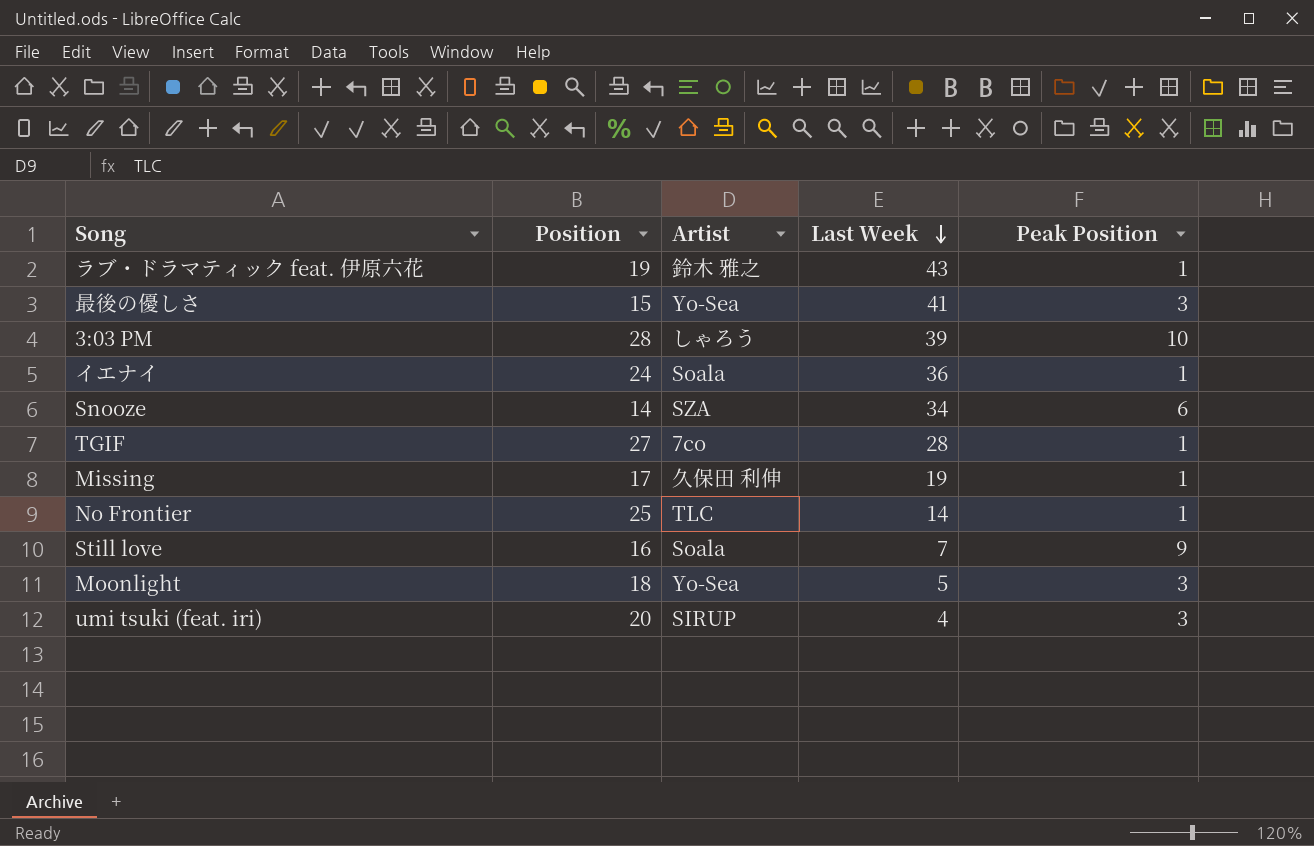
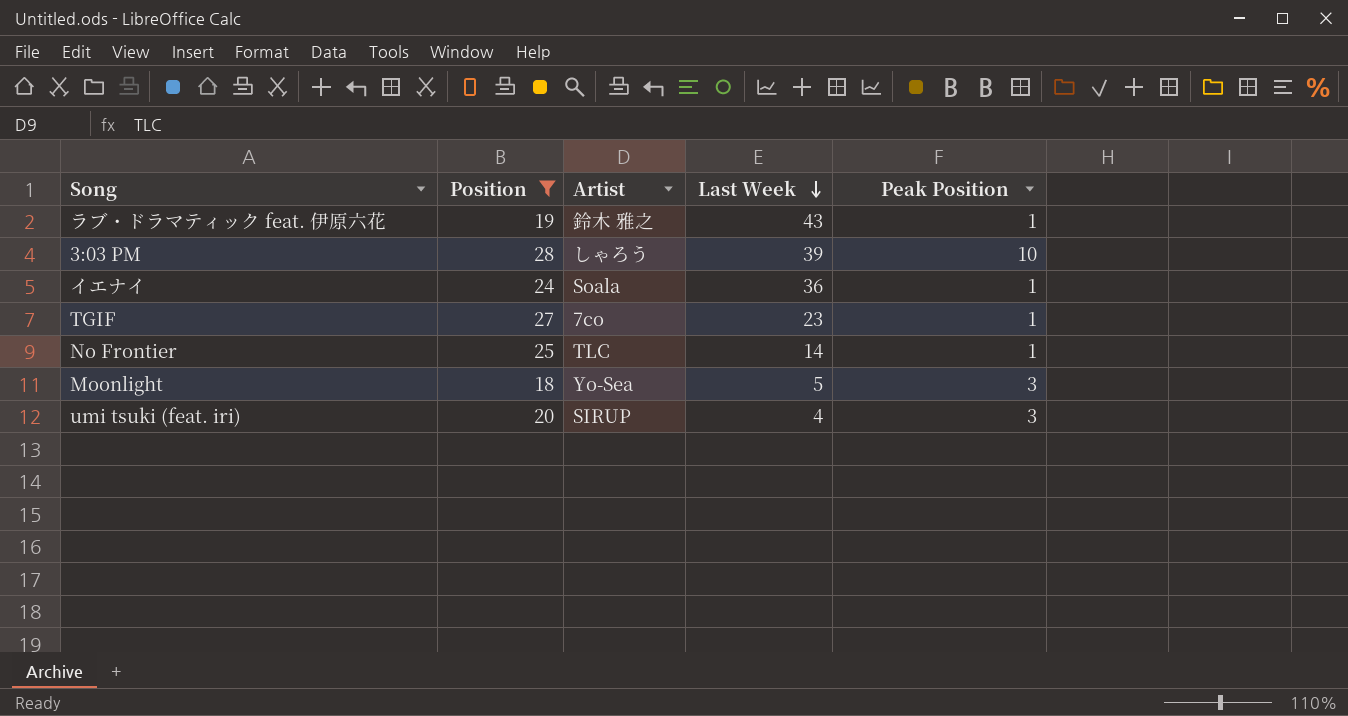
filter: none -> Position >= 18
TGIF | Last Week: 28 -> 23

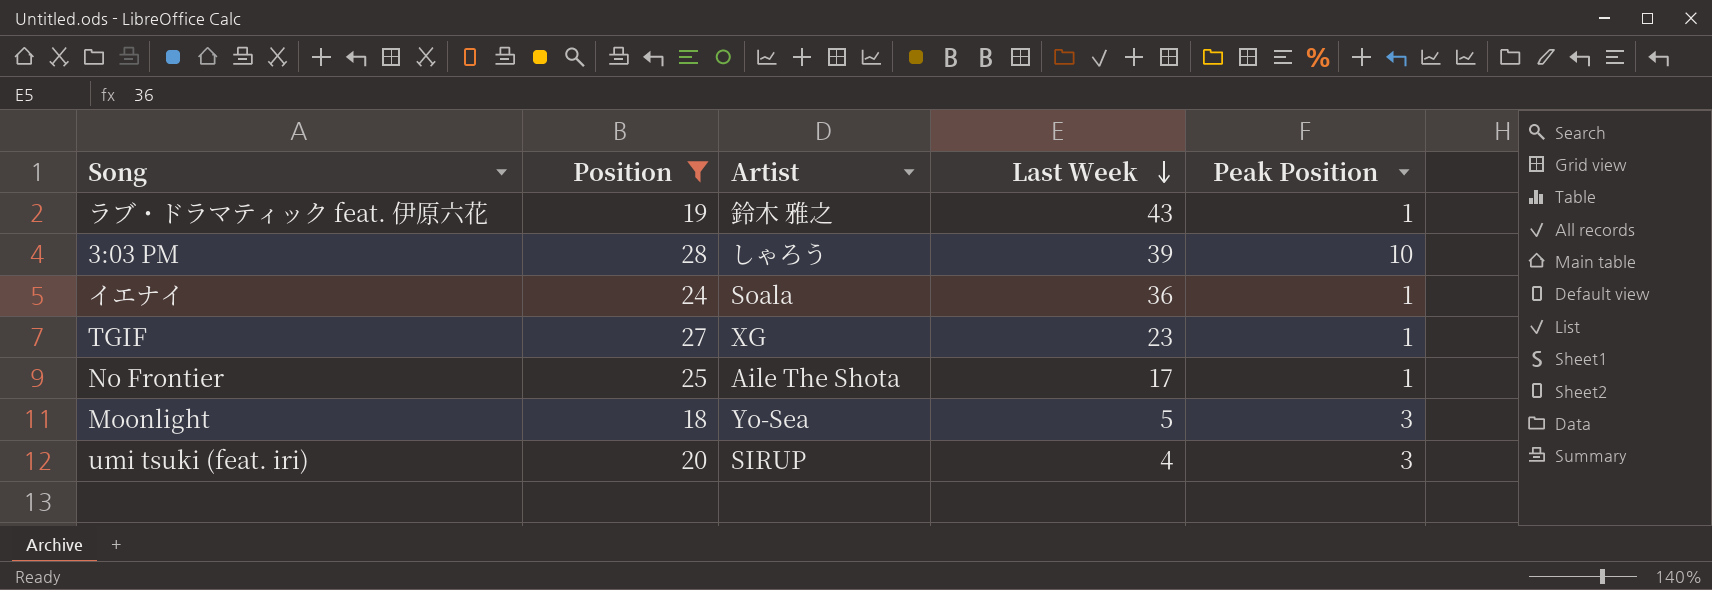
TGIF | Artist: 7co -> XG
No Frontier | Artist: TLC -> Aile The Shota
No Frontier | Last Week: 14 -> 17

